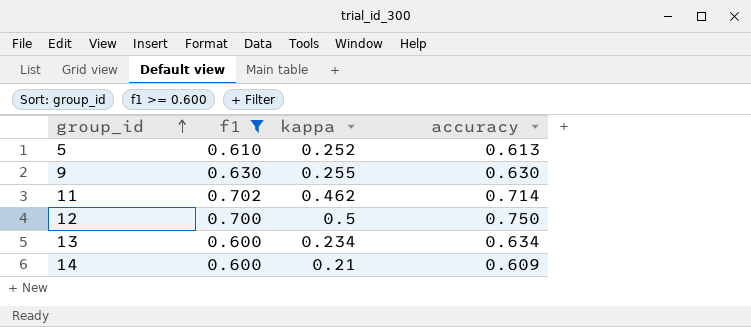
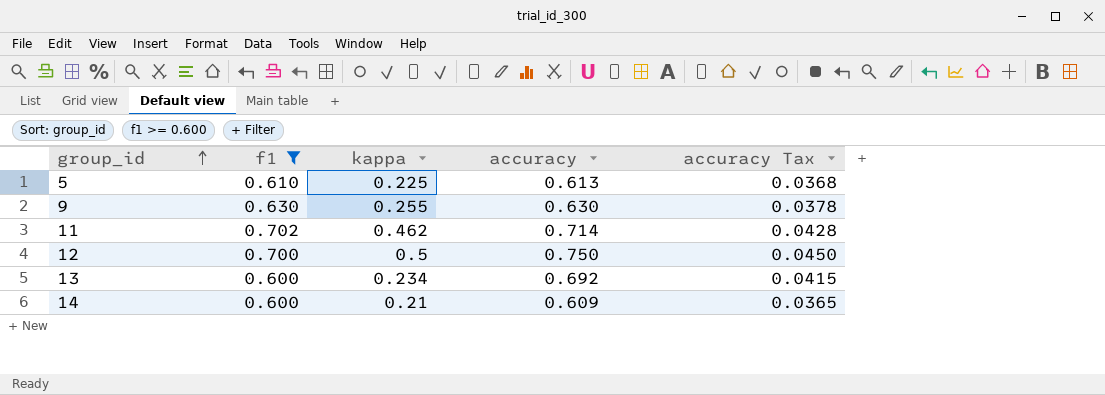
column accuracy Tax | formula: none -> [accuracy] * 0.06
5 | kappa: 0.252 -> 0.225
13 | accuracy: 0.634 -> 0.692

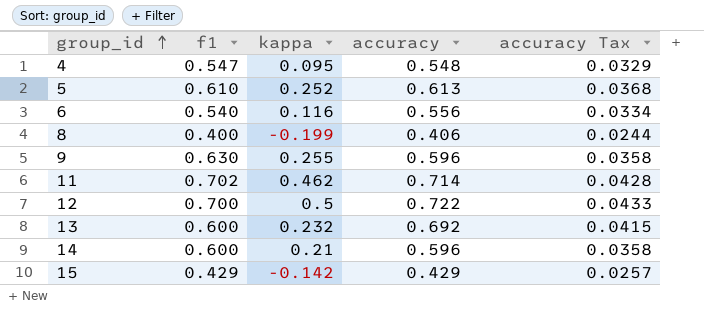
filter: f1 >= 0.600 -> none
5 | kappa: 0.225 -> 0.252
9 | accuracy: 0.630 -> 0.596
9 | accuracy Tax: 0.0378 -> 0.0358
12 | accuracy: 0.750 -> 0.722
12 | accuracy Tax: 0.0450 -> 0.0433
13 | kappa: 0.234 -> 0.232
14 | accuracy: 0.609 -> 0.596
14 | accuracy Tax: 0.0365 -> 0.0358

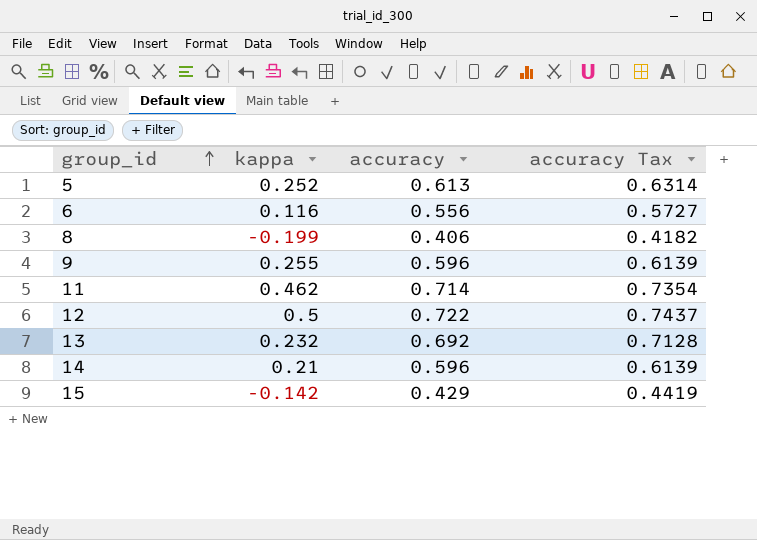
column f1 | position: 2 -> none
column accuracy Tax | formula: [accuracy] * 0.06 -> [accuracy] * 1.03
row 4: 0.547 | 0.095 | 0.548 | 0.0329 -> none

